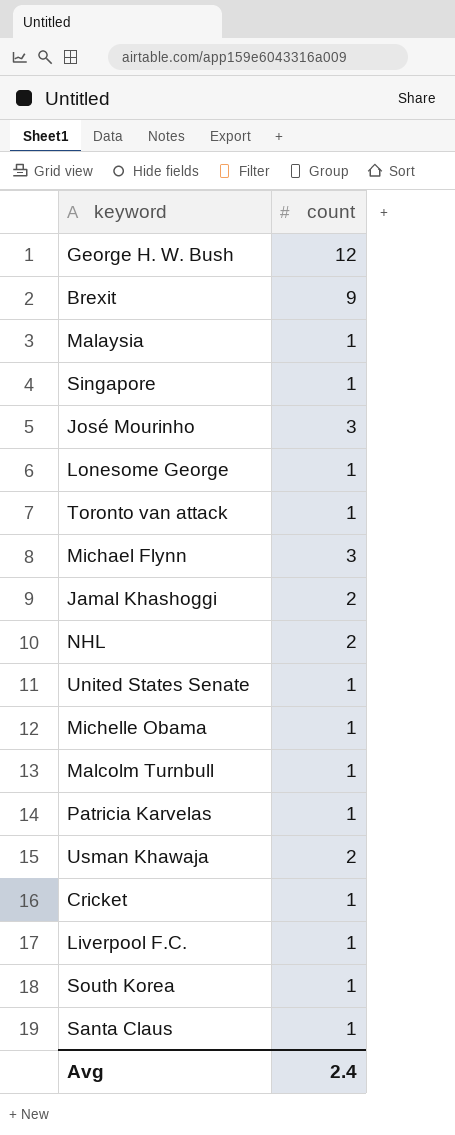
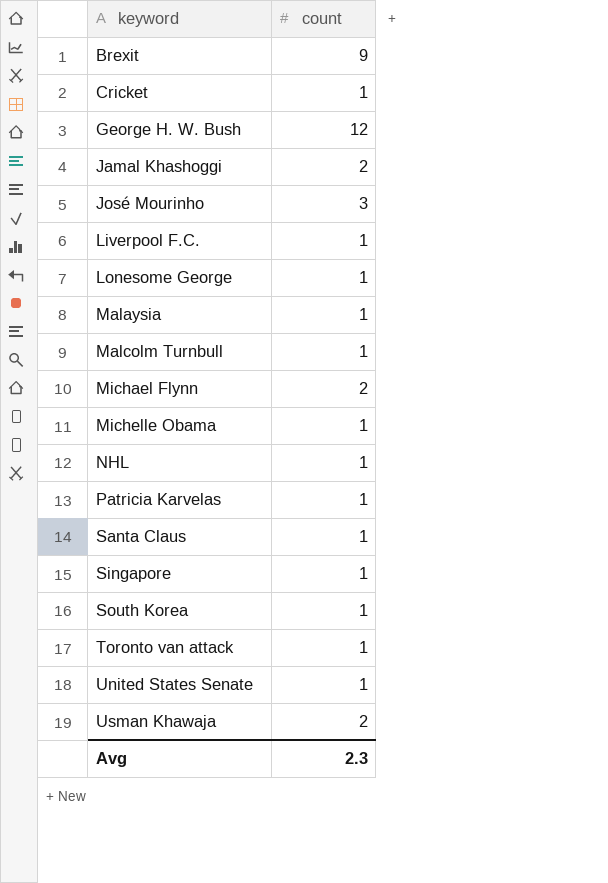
row order: none -> keyword ascending
Michael Flynn | count: 3 -> 2
NHL | count: 2 -> 1
Avg | count: 2.4 -> 2.3

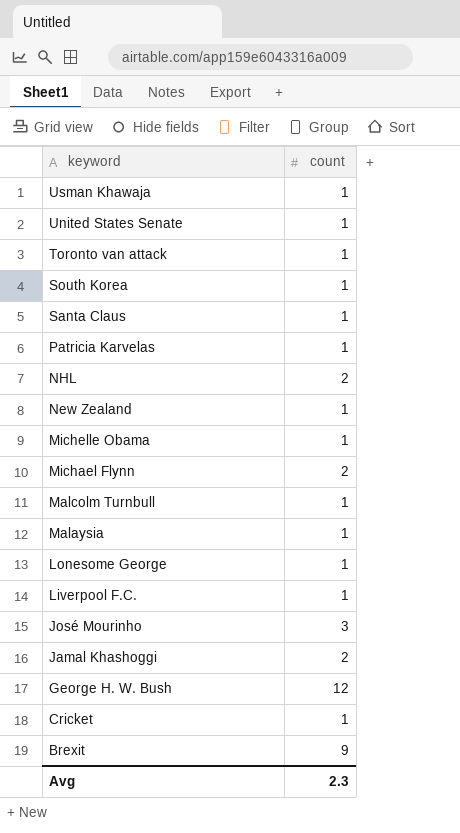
row order: keyword ascending -> keyword descending
row Singapore: 1 -> none
Usman Khawaja | count: 2 -> 1
NHL | count: 1 -> 2
row New Zealand: none -> 1

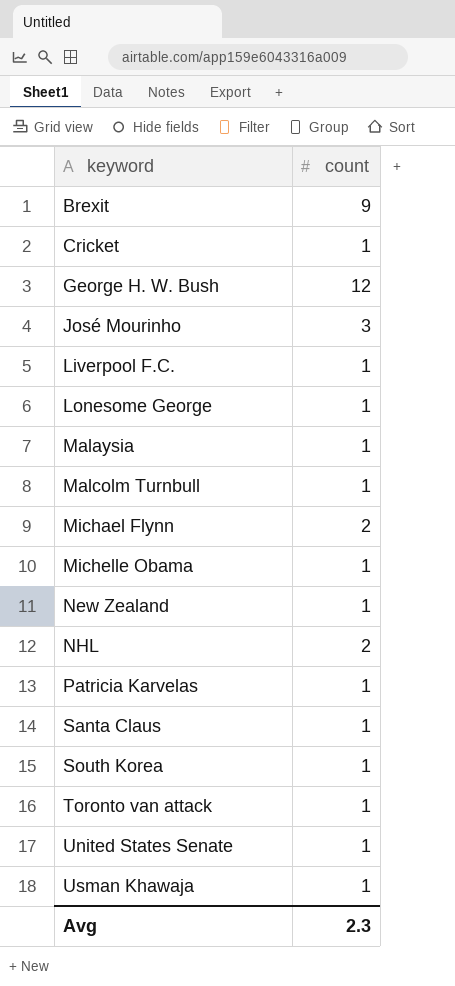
row order: keyword descending -> keyword ascending
row Jamal Khashoggi: 2 -> none

